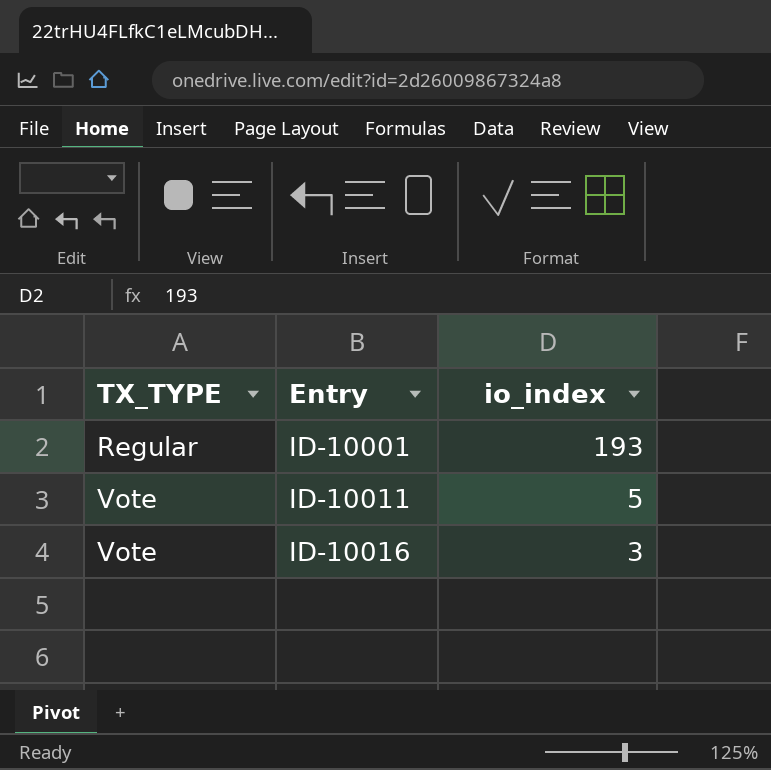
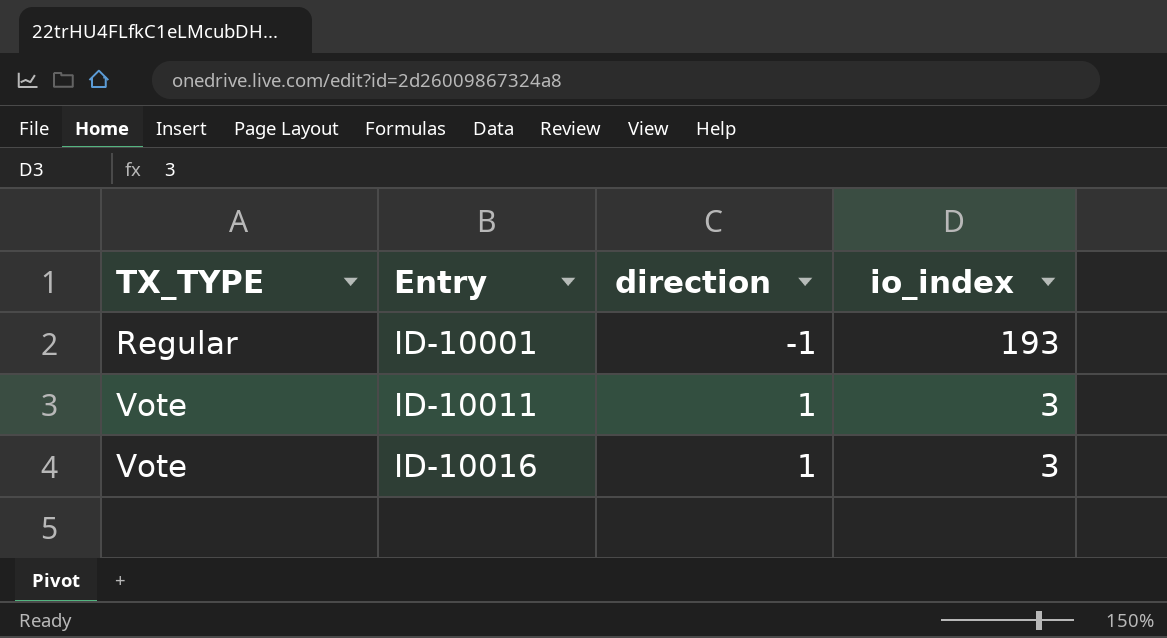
column direction | position: none -> 3
ID-10011 | io_index: 5 -> 3

